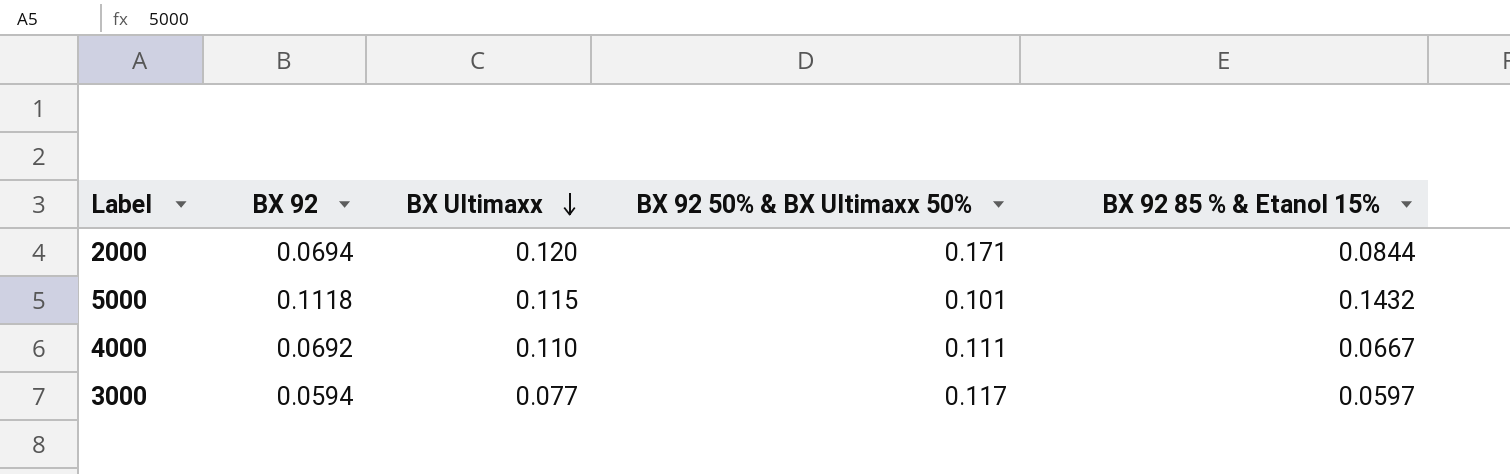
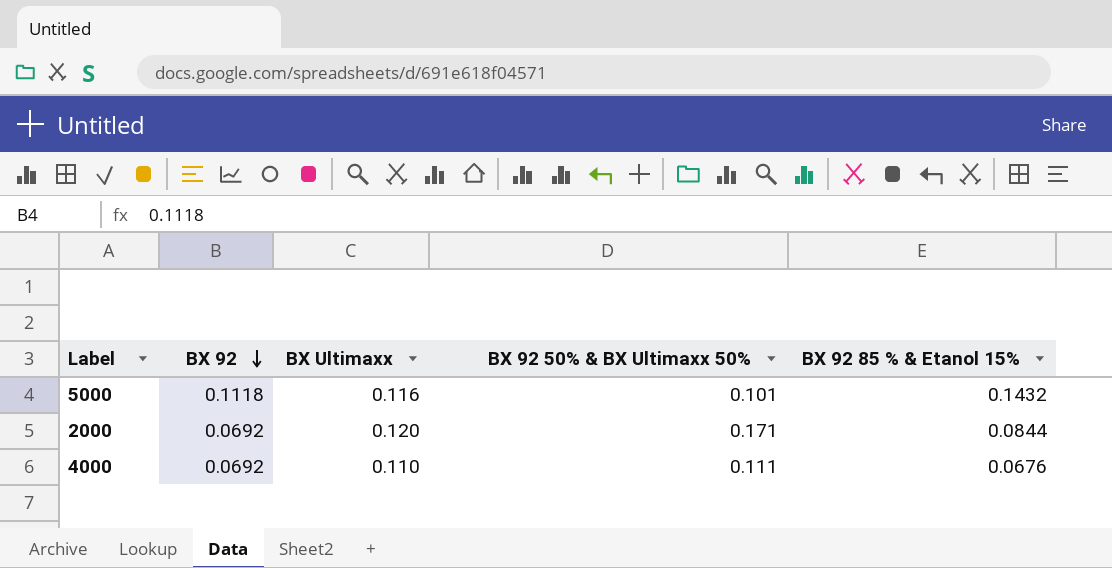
row order: BX Ultimaxx descending -> BX 92 descending
row 3000: 0.0594 | 0.077 | 0.117 | 0.0597 -> none
5000 | BX Ultimaxx: 0.115 -> 0.116
2000 | BX 92: 0.0694 -> 0.0692
4000 | BX 92 85 % & Etanol 15%: 0.0667 -> 0.0676

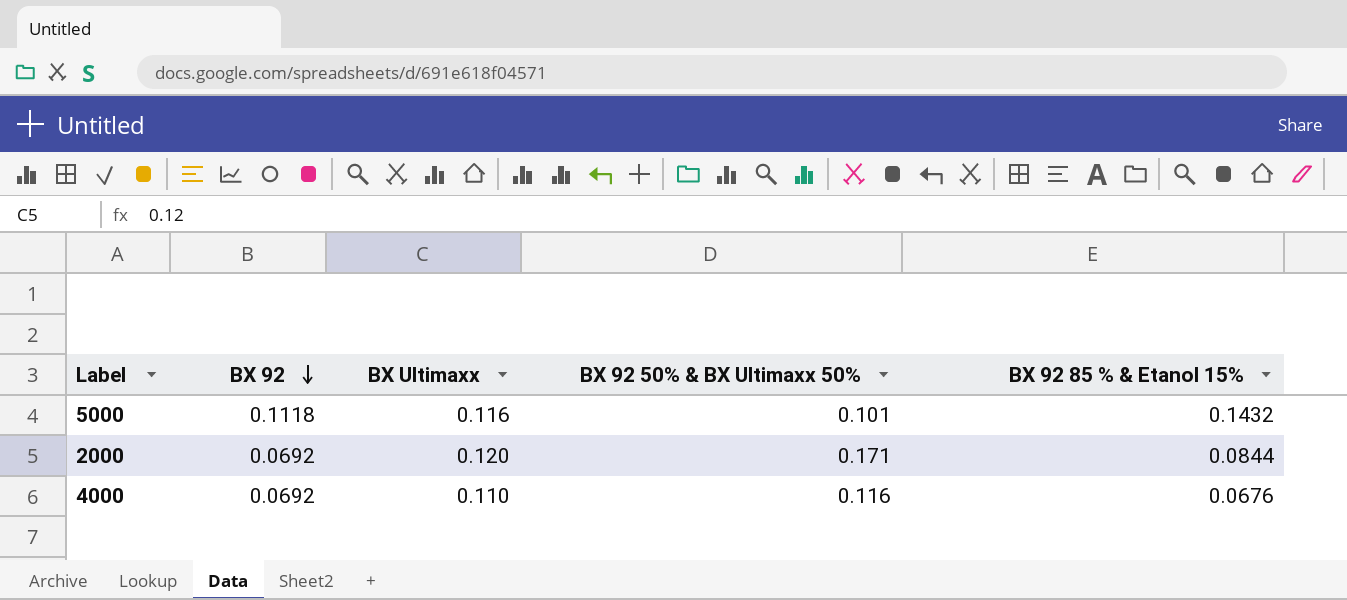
4000 | BX 92 50% & BX Ultimaxx 50%: 0.111 -> 0.116

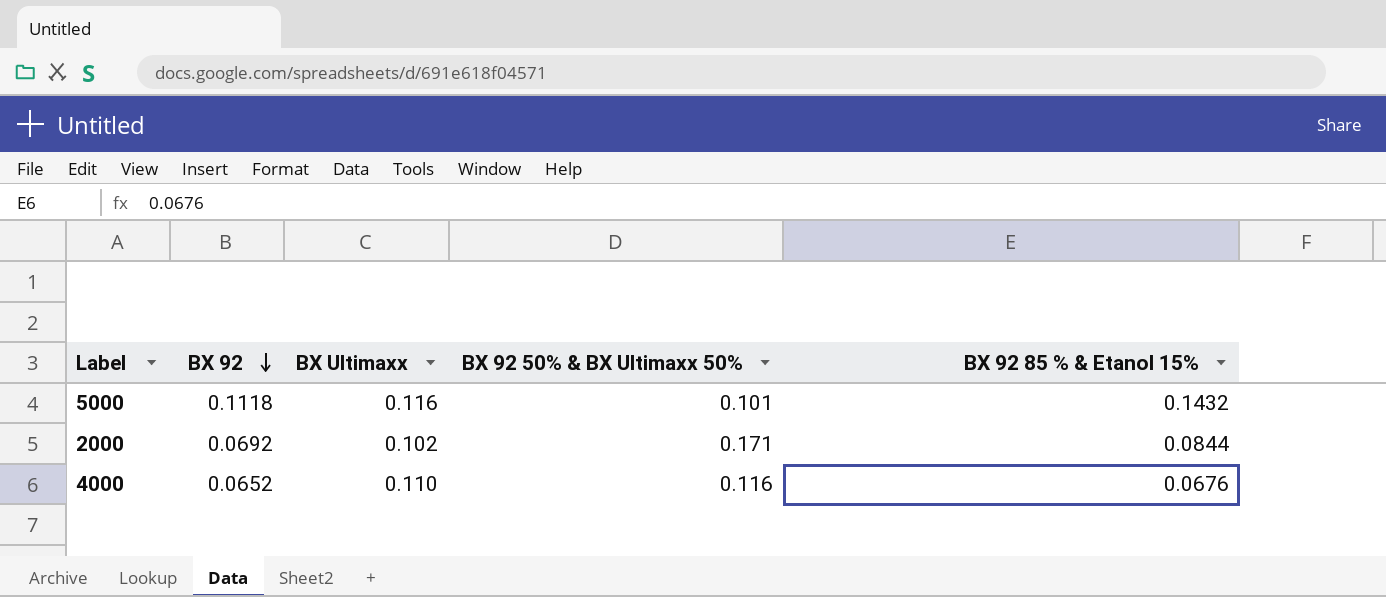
2000 | BX Ultimaxx: 0.120 -> 0.102
4000 | BX 92: 0.0692 -> 0.0652

